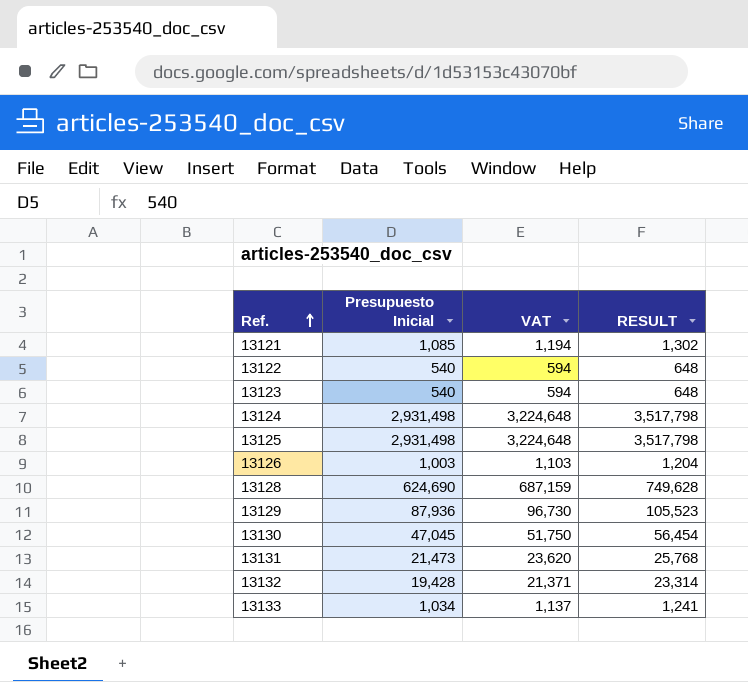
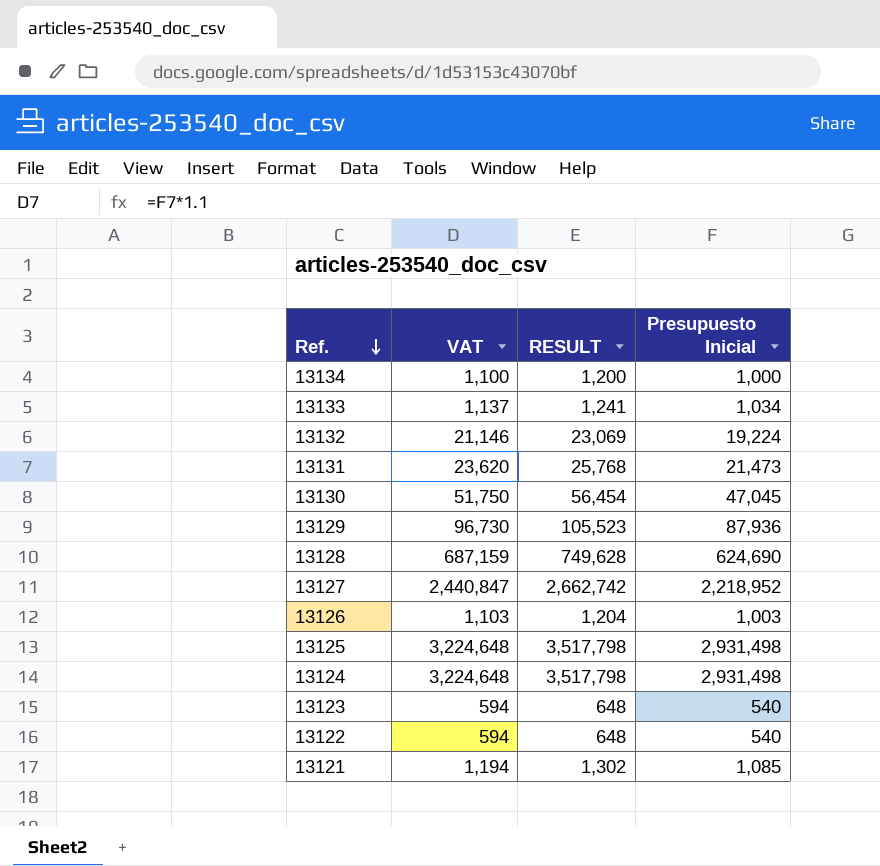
row order: Ref. ascending -> Ref. descending
column Presupuesto Inicial | position: 2 -> 4
row 13134: none -> 1,100 | 1,200 | 1,000
13132 | VAT: 21,371 -> 21,146
13132 | RESULT: 23,314 -> 23,069
13132 | Presupuesto Inicial: 19,428 -> 19,224
row 13127: none -> 2,440,847 | 2,662,742 | 2,218,952

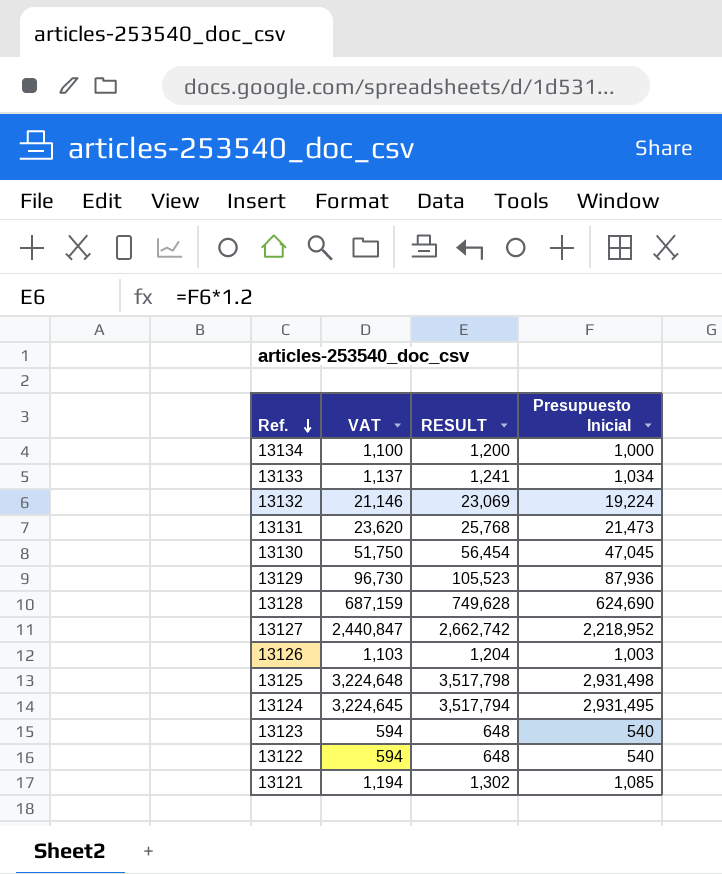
13124 | VAT: 3,224,648 -> 3,224,645
13124 | RESULT: 3,517,798 -> 3,517,794
13124 | Presupuesto Inicial: 2,931,498 -> 2,931,495

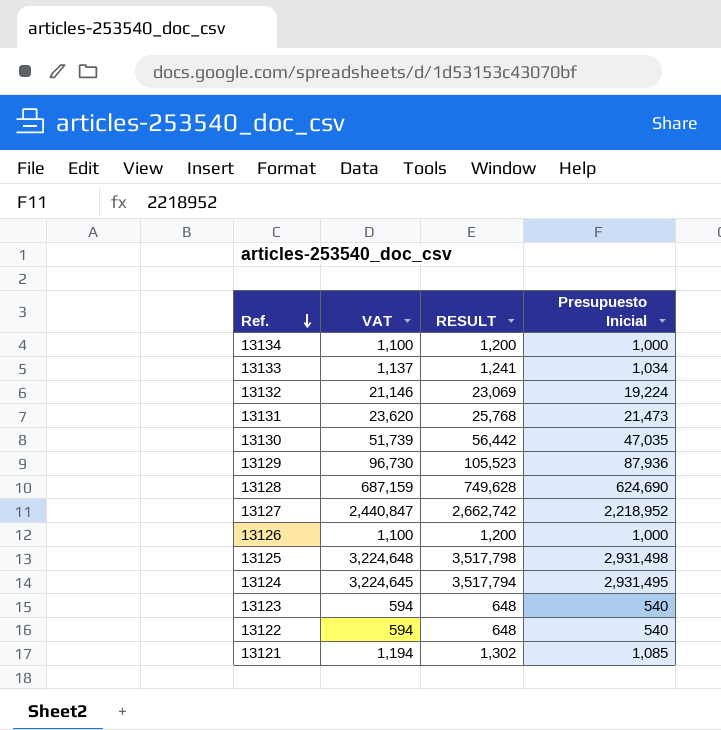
13130 | VAT: 51,750 -> 51,739
13130 | RESULT: 56,454 -> 56,442
13130 | Presupuesto Inicial: 47,045 -> 47,035
13126 | VAT: 1,103 -> 1,100
13126 | RESULT: 1,204 -> 1,200
13126 | Presupuesto Inicial: 1,003 -> 1,000

